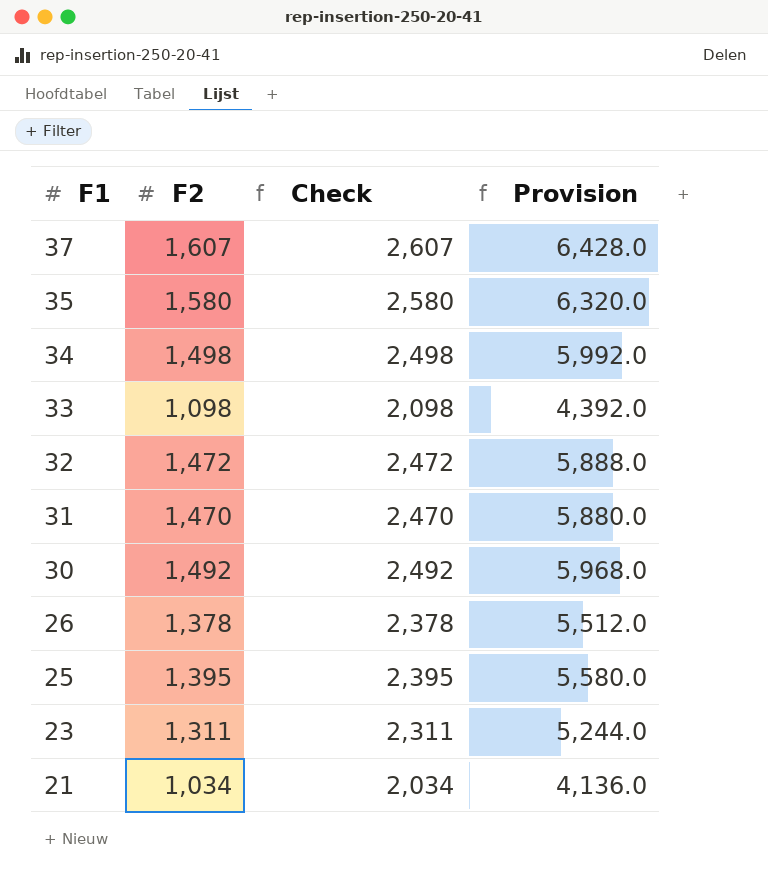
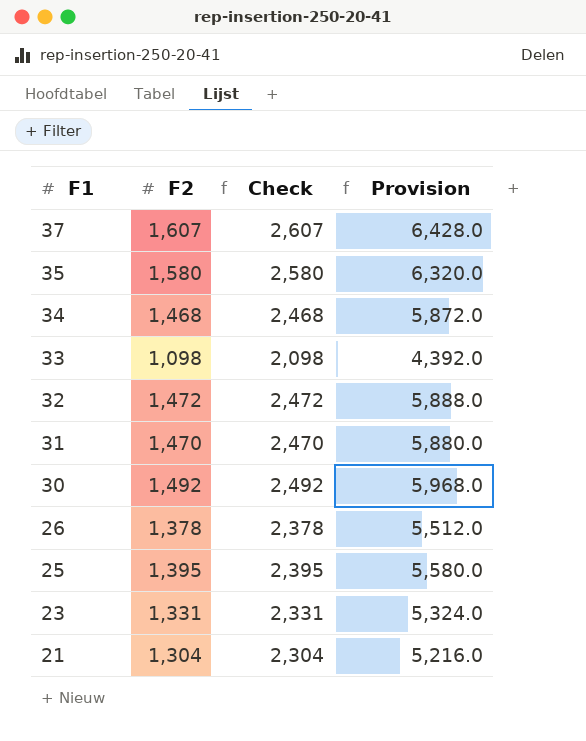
34 | F2: 1,498 -> 1,468
34 | Check: 2,498 -> 2,468
34 | Provision: 5,992.0 -> 5,872.0
23 | F2: 1,311 -> 1,331
23 | Check: 2,311 -> 2,331
23 | Provision: 5,244.0 -> 5,324.0
21 | F2: 1,034 -> 1,304
21 | Check: 2,034 -> 2,304
21 | Provision: 4,136.0 -> 5,216.0

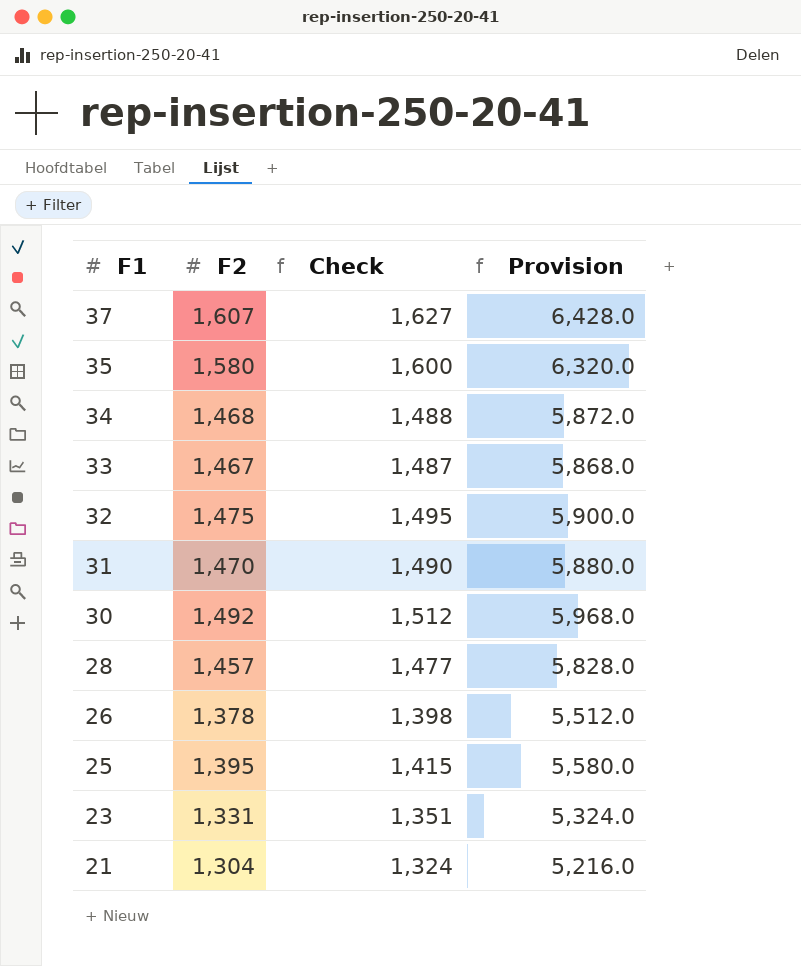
column Check | formula: [F2] + 1000 -> [F2] + 20
33 | F2: 1,098 -> 1,467
33 | Provision: 4,392.0 -> 5,868.0
32 | F2: 1,472 -> 1,475
32 | Provision: 5,888.0 -> 5,900.0
row 28: none -> 1,457 | 1,477 | 5,828.0

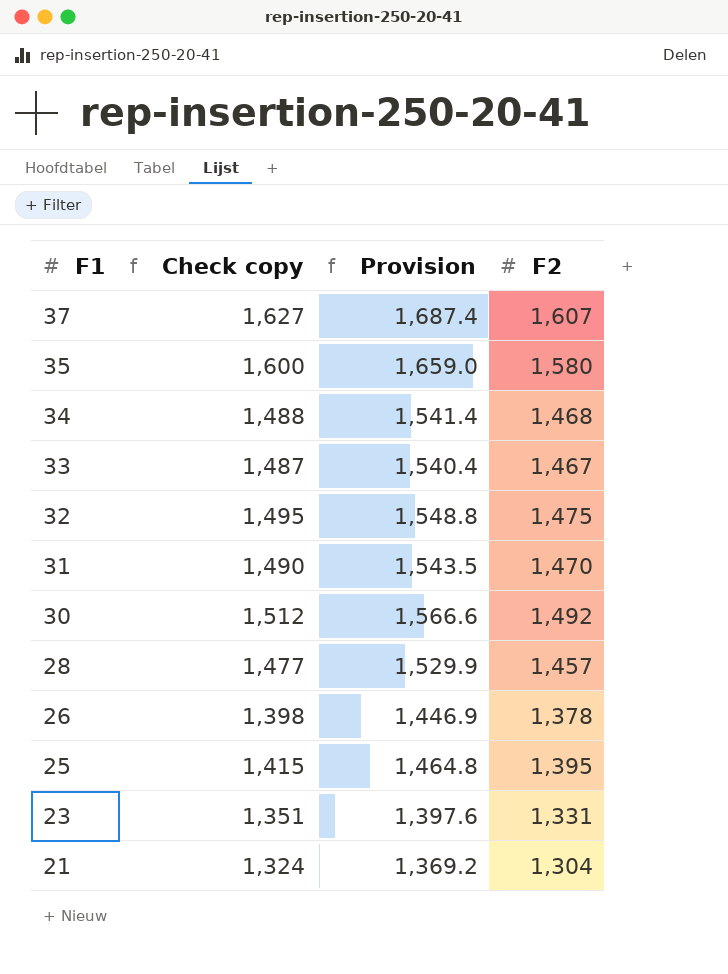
column name: Check -> Check copy
column Provision | formula: [F2] * 4 -> [F2] * 1.05
column F2 | position: 2 -> 4

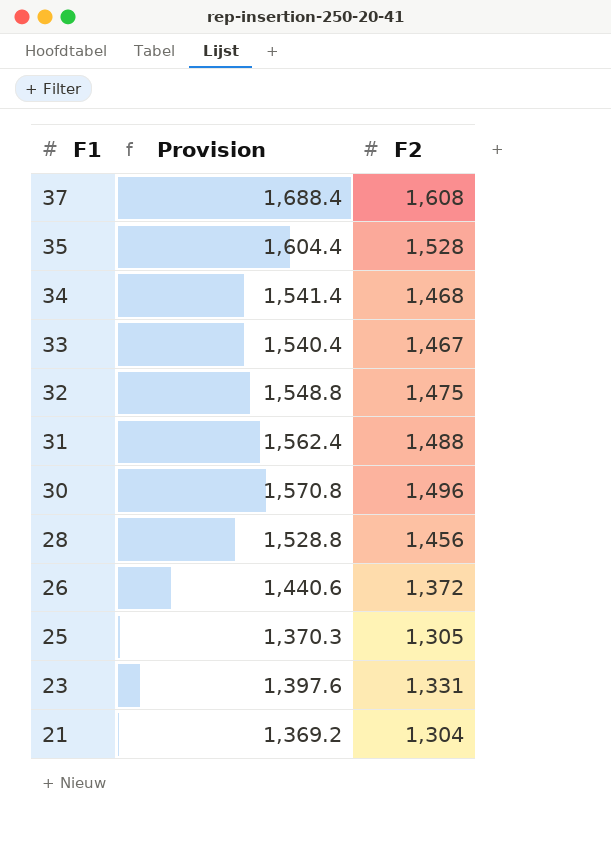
column Check copy | formula: [F2] + 20 -> none
37 | Provision: 1,687.4 -> 1,688.4
37 | F2: 1,607 -> 1,608
35 | Provision: 1,659.0 -> 1,604.4
35 | F2: 1,580 -> 1,528
31 | Provision: 1,543.5 -> 1,562.4
31 | F2: 1,470 -> 1,488
30 | Provision: 1,566.6 -> 1,570.8
30 | F2: 1,492 -> 1,496
28 | Provision: 1,529.9 -> 1,528.8
28 | F2: 1,457 -> 1,456
26 | Provision: 1,446.9 -> 1,440.6
26 | F2: 1,378 -> 1,372
25 | Provision: 1,464.8 -> 1,370.3
25 | F2: 1,395 -> 1,305

